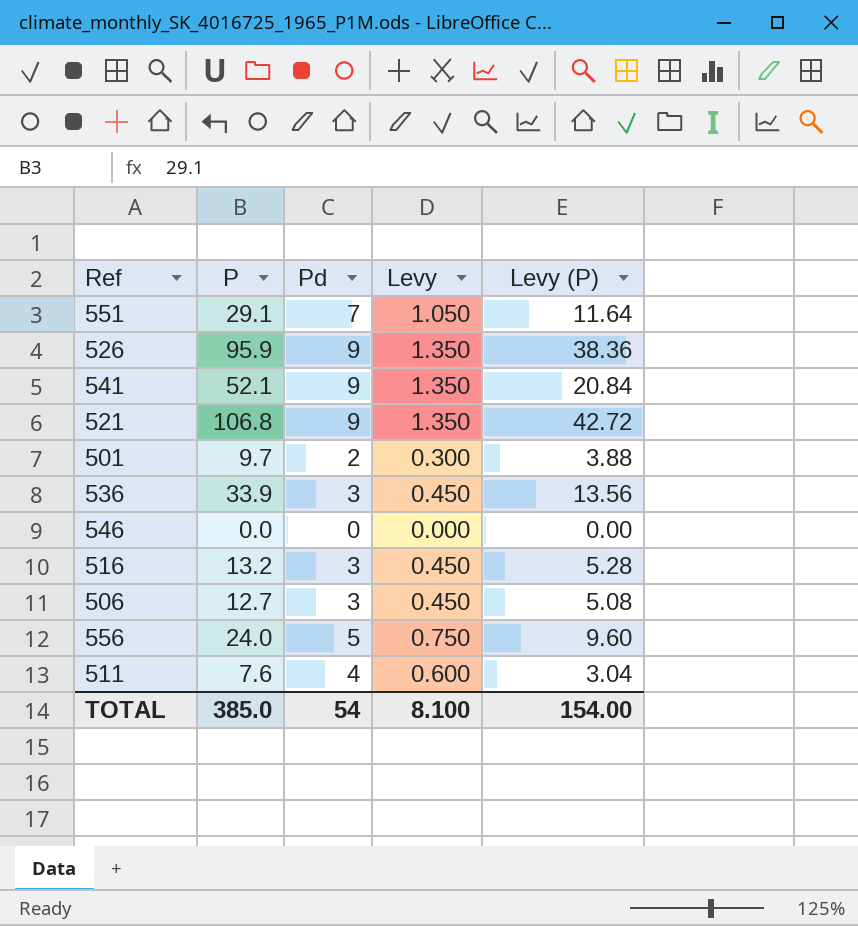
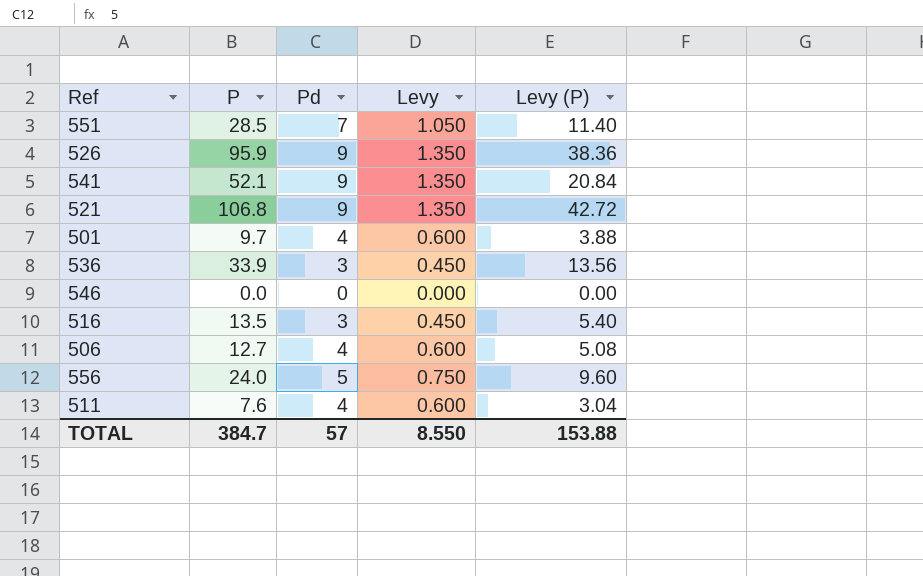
551 | P: 29.1 -> 28.5
551 | Levy (P): 11.64 -> 11.40
501 | Pd: 2 -> 4
501 | Levy: 0.300 -> 0.600
516 | P: 13.2 -> 13.5
516 | Levy (P): 5.28 -> 5.40
506 | Pd: 3 -> 4
506 | Levy: 0.450 -> 0.600
TOTAL | P: 385.0 -> 384.7
TOTAL | Pd: 54 -> 57
TOTAL | Levy: 8.100 -> 8.550
TOTAL | Levy (P): 154.00 -> 153.88

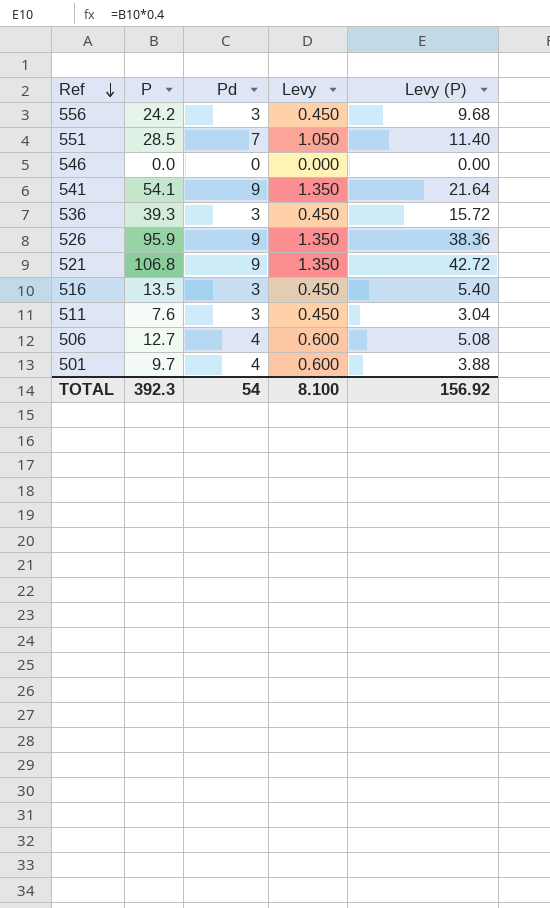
row order: none -> Ref descending
556 | P: 24.0 -> 24.2
556 | Pd: 5 -> 3
556 | Levy: 0.750 -> 0.450
556 | Levy (P): 9.60 -> 9.68
541 | P: 52.1 -> 54.1
541 | Levy (P): 20.84 -> 21.64
536 | P: 33.9 -> 39.3
536 | Levy (P): 13.56 -> 15.72
511 | Pd: 4 -> 3
511 | Levy: 0.600 -> 0.450
TOTAL | P: 384.7 -> 392.3
TOTAL | Pd: 57 -> 54
TOTAL | Levy: 8.550 -> 8.100
TOTAL | Levy (P): 153.88 -> 156.92

